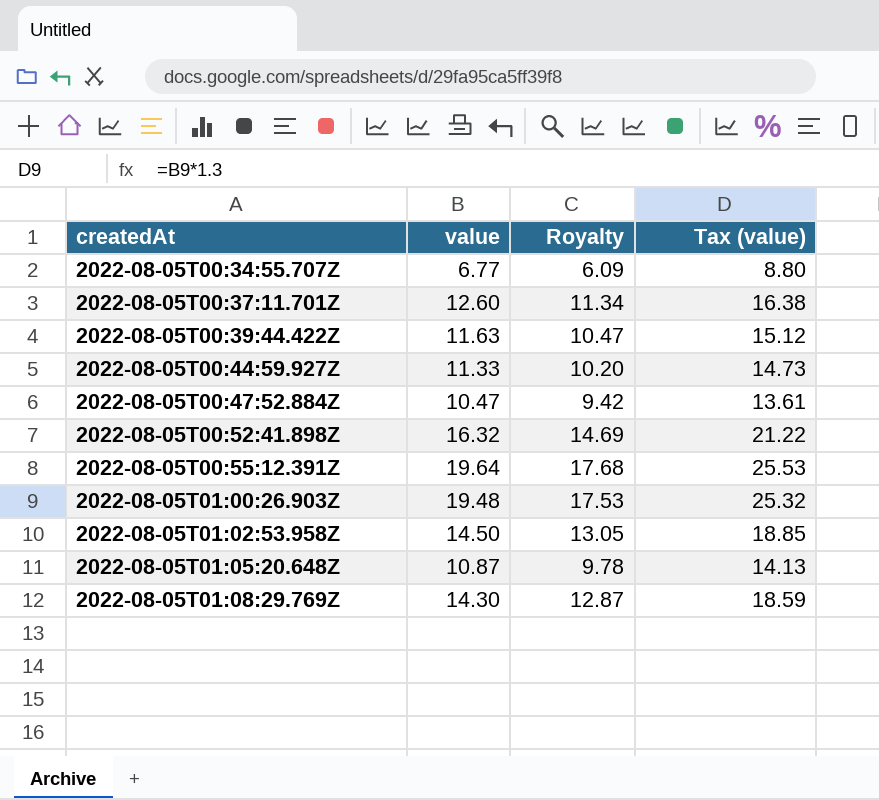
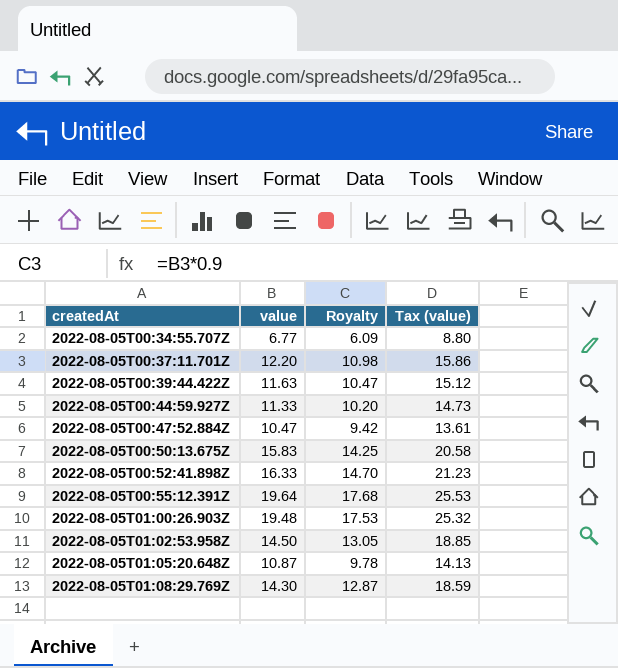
2022-08-05T00:37:11.701Z | value: 12.60 -> 12.20
2022-08-05T00:37:11.701Z | Royalty: 11.34 -> 10.98
2022-08-05T00:37:11.701Z | Tax (value): 16.38 -> 15.86
row 2022-08-05T00:50:13.675Z: none -> 15.83 | 14.25 | 20.58
2022-08-05T00:52:41.898Z | value: 16.32 -> 16.33
2022-08-05T00:52:41.898Z | Royalty: 14.69 -> 14.70
2022-08-05T00:52:41.898Z | Tax (value): 21.22 -> 21.23

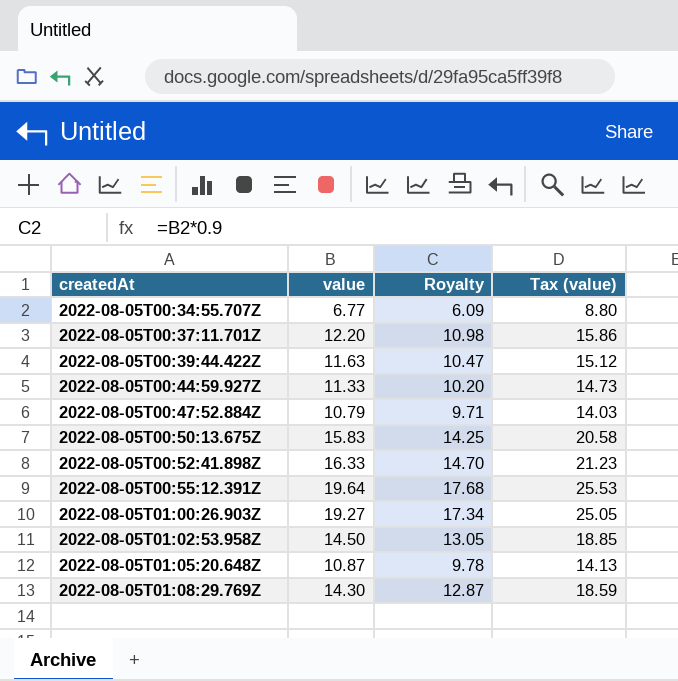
2022-08-05T00:47:52.884Z | value: 10.47 -> 10.79
2022-08-05T00:47:52.884Z | Royalty: 9.42 -> 9.71
2022-08-05T00:47:52.884Z | Tax (value): 13.61 -> 14.03
2022-08-05T01:00:26.903Z | value: 19.48 -> 19.27
2022-08-05T01:00:26.903Z | Royalty: 17.53 -> 17.34
2022-08-05T01:00:26.903Z | Tax (value): 25.32 -> 25.05

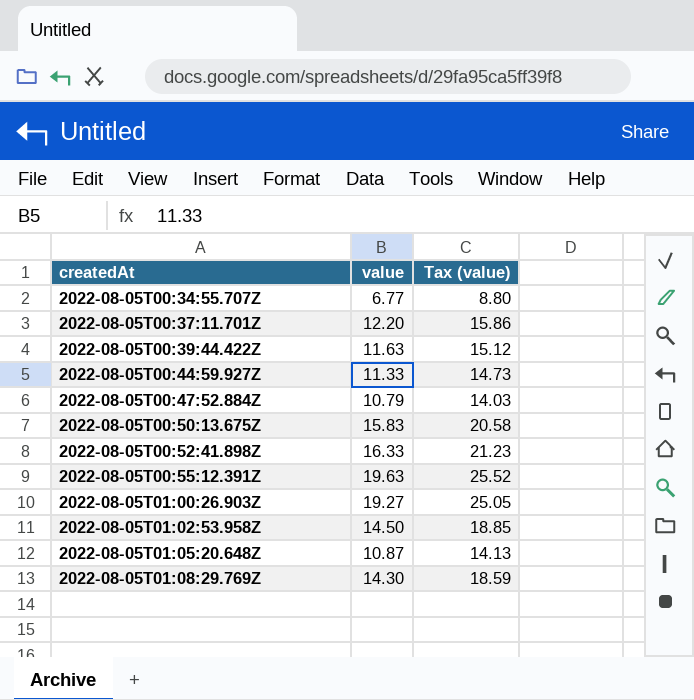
column Royalty | formula: [value] * 0.9 -> none
2022-08-05T00:55:12.391Z | value: 19.64 -> 19.63
2022-08-05T00:55:12.391Z | Tax (value): 25.53 -> 25.52

